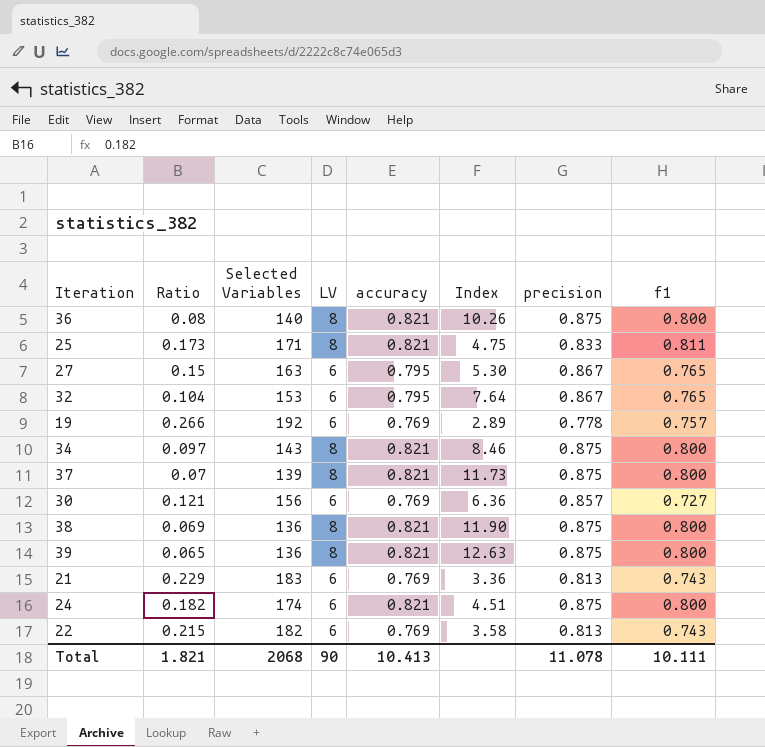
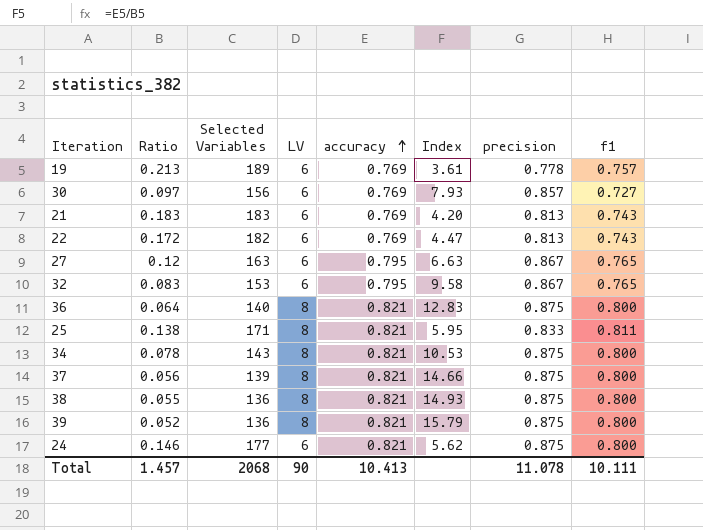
row order: none -> accuracy ascending
19 | Ratio: 0.266 -> 0.213
19 | Selected Variables: 192 -> 189
19 | Index: 2.89 -> 3.61
30 | Ratio: 0.121 -> 0.097
30 | Index: 6.36 -> 7.93
21 | Ratio: 0.229 -> 0.183
21 | Index: 3.36 -> 4.20
22 | Ratio: 0.215 -> 0.172
22 | Index: 3.58 -> 4.47
27 | Ratio: 0.15 -> 0.12
27 | Index: 5.30 -> 6.63
32 | Ratio: 0.104 -> 0.083
32 | Index: 7.64 -> 9.58
36 | Ratio: 0.08 -> 0.064
36 | Index: 10.26 -> 12.83
25 | Ratio: 0.173 -> 0.138
25 | Index: 4.75 -> 5.95
34 | Ratio: 0.097 -> 0.078
34 | Index: 8.46 -> 10.53
37 | Ratio: 0.07 -> 0.056
37 | Index: 11.73 -> 14.66
38 | Ratio: 0.069 -> 0.055
38 | Index: 11.90 -> 14.93
39 | Ratio: 0.065 -> 0.052
39 | Index: 12.63 -> 15.79
24 | Ratio: 0.182 -> 0.146
24 | Selected Variables: 174 -> 177
24 | Index: 4.51 -> 5.62
Total | Ratio: 1.821 -> 1.457

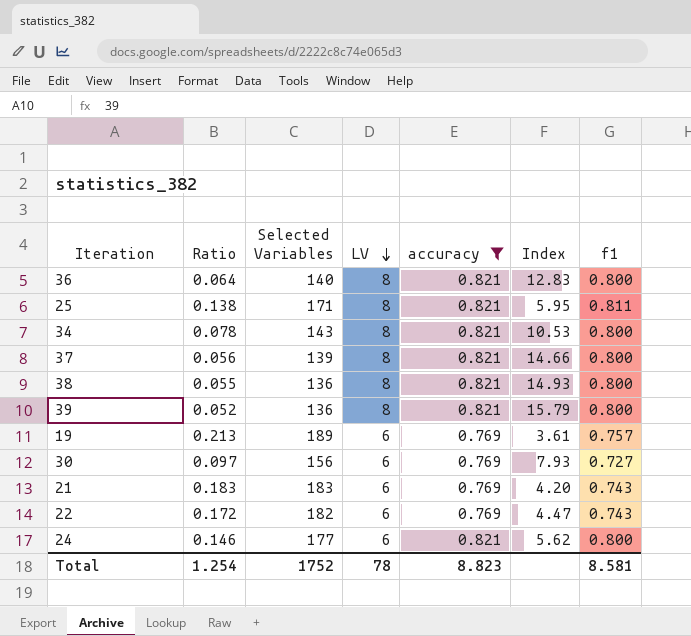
filter: none -> accuracy != 0.795
row order: accuracy ascending -> LV descending
column precision | position: 7 -> none
Total | Ratio: 1.457 -> 1.254
Total | Selected Variables: 2068 -> 1752
Total | LV: 90 -> 78
Total | accuracy: 10.413 -> 8.823
Total | f1: 10.111 -> 8.581

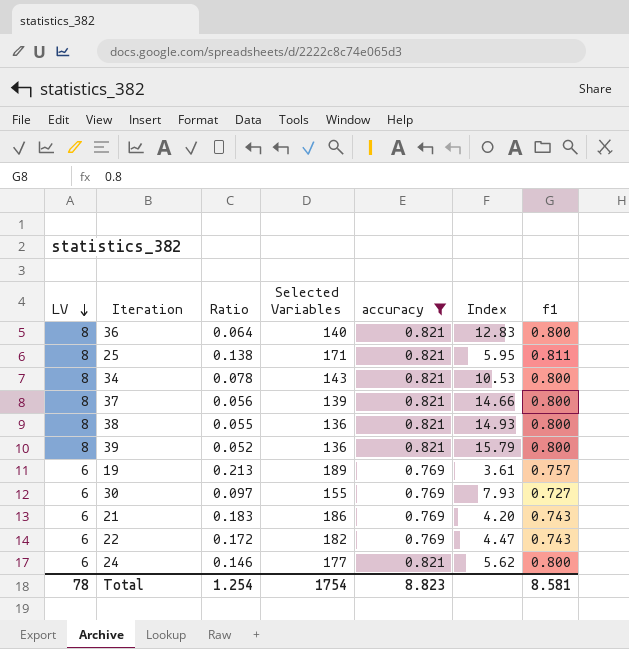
column LV | position: 4 -> 1
30 | Selected Variables: 156 -> 155
21 | Selected Variables: 183 -> 186
Total | Selected Variables: 1752 -> 1754

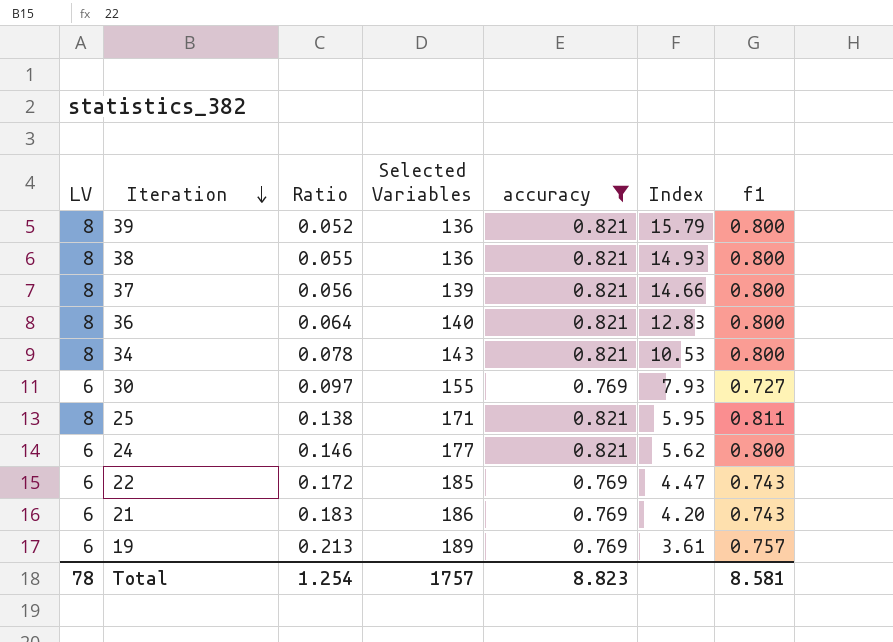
row order: LV descending -> Iteration descending
22 | Selected Variables: 182 -> 185
Total | Selected Variables: 1754 -> 1757

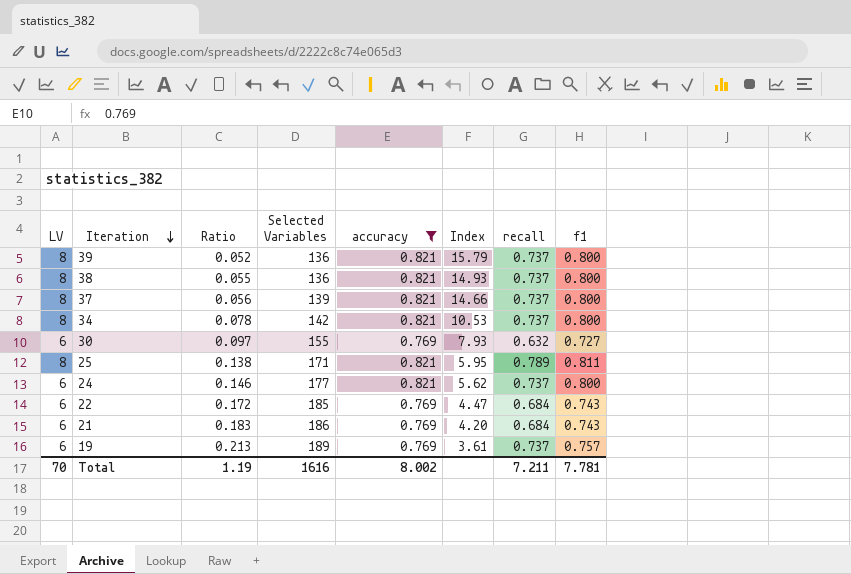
column recall | position: none -> 7
row 36: 8 | 0.064 | 140 | 0.821 | 12.83 | 0.800 -> none
34 | Selected Variables: 143 -> 142
Total | LV: 78 -> 70
Total | Ratio: 1.254 -> 1.19
Total | Selected Variables: 1757 -> 1616
Total | accuracy: 8.823 -> 8.002
Total | f1: 8.581 -> 7.781

